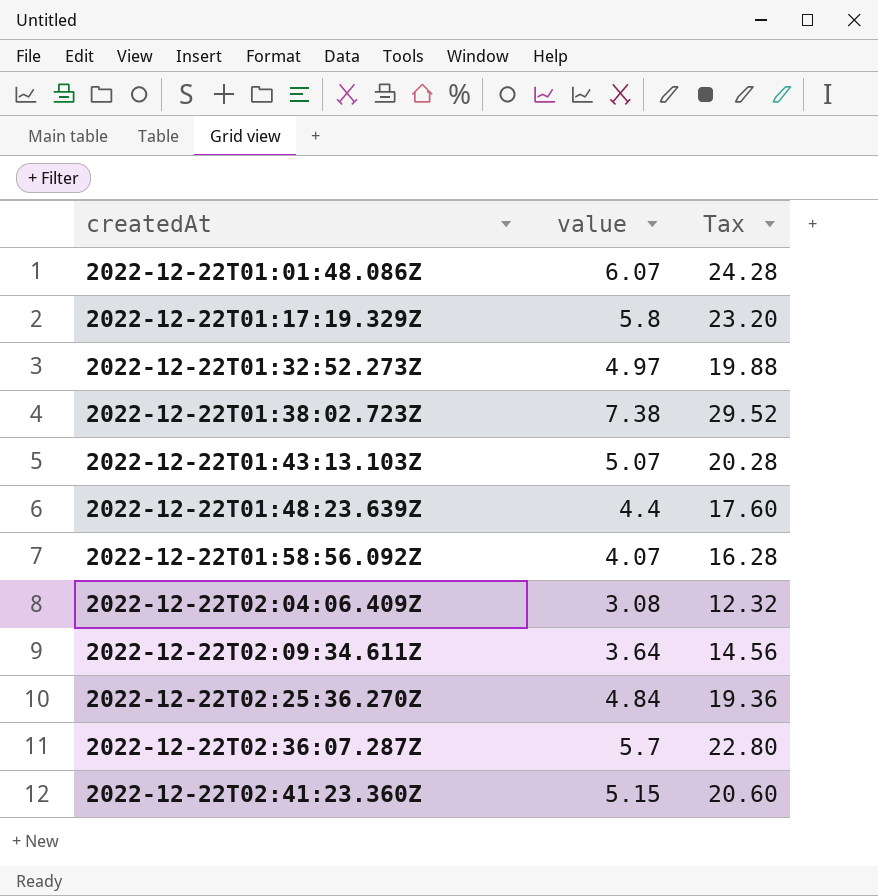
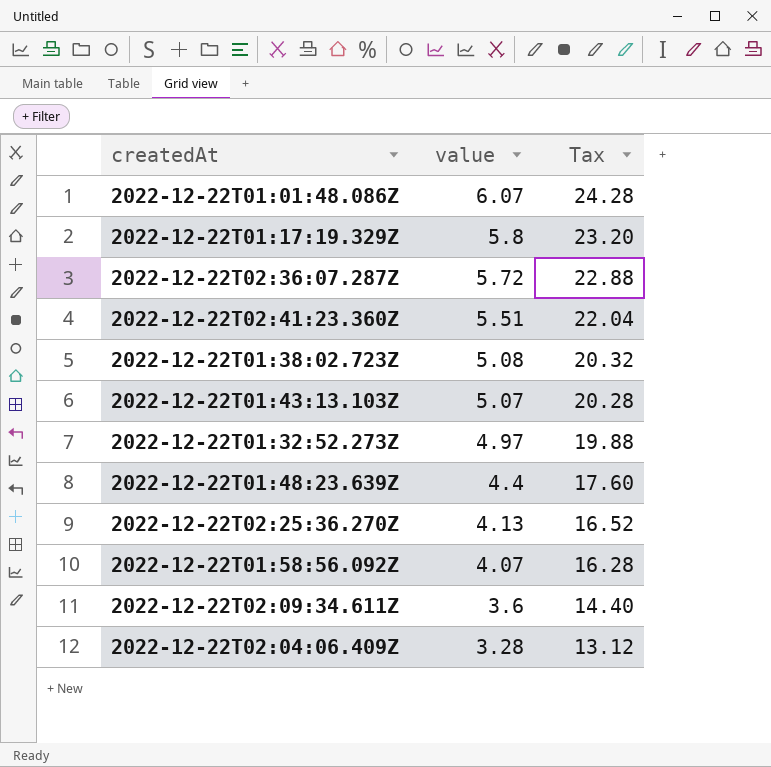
row order: createdAt ascending -> value descending
2022-12-22T02:36:07.287Z | value: 5.7 -> 5.72
2022-12-22T02:36:07.287Z | Tax: 22.80 -> 22.88
2022-12-22T02:41:23.360Z | value: 5.15 -> 5.51
2022-12-22T02:41:23.360Z | Tax: 20.60 -> 22.04
2022-12-22T01:38:02.723Z | value: 7.38 -> 5.08
2022-12-22T01:38:02.723Z | Tax: 29.52 -> 20.32
2022-12-22T02:25:36.270Z | value: 4.84 -> 4.13
2022-12-22T02:25:36.270Z | Tax: 19.36 -> 16.52
2022-12-22T02:09:34.611Z | value: 3.64 -> 3.6
2022-12-22T02:09:34.611Z | Tax: 14.56 -> 14.40
2022-12-22T02:04:06.409Z | value: 3.08 -> 3.28
2022-12-22T02:04:06.409Z | Tax: 12.32 -> 13.12

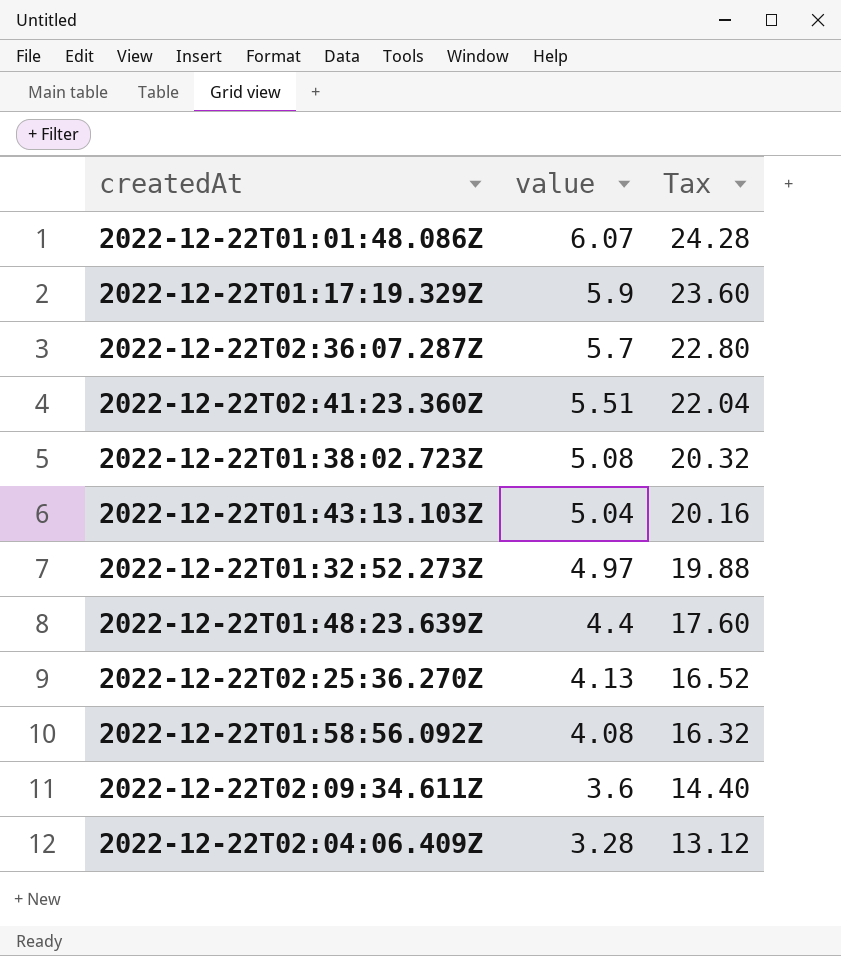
2022-12-22T01:17:19.329Z | value: 5.8 -> 5.9
2022-12-22T01:17:19.329Z | Tax: 23.20 -> 23.60
2022-12-22T02:36:07.287Z | value: 5.72 -> 5.7
2022-12-22T02:36:07.287Z | Tax: 22.88 -> 22.80
2022-12-22T01:43:13.103Z | value: 5.07 -> 5.04
2022-12-22T01:43:13.103Z | Tax: 20.28 -> 20.16
2022-12-22T01:58:56.092Z | value: 4.07 -> 4.08
2022-12-22T01:58:56.092Z | Tax: 16.28 -> 16.32

